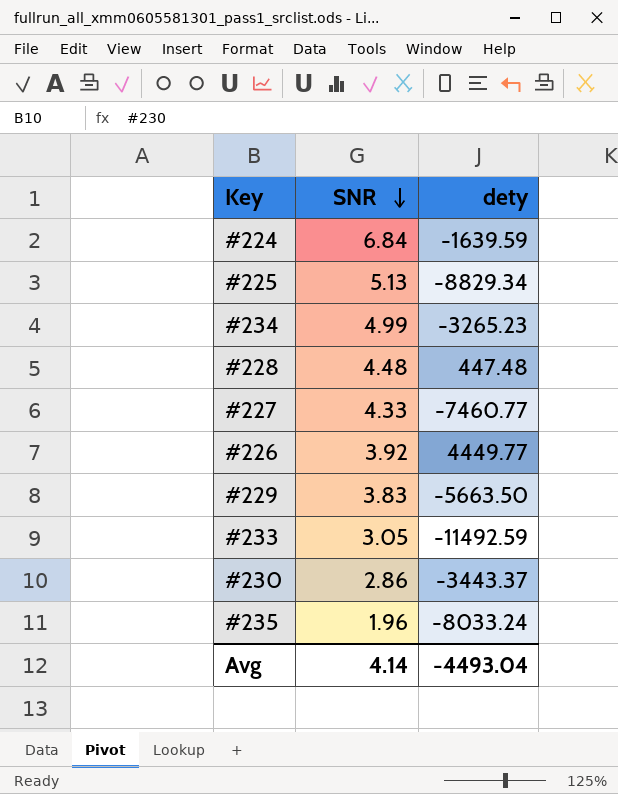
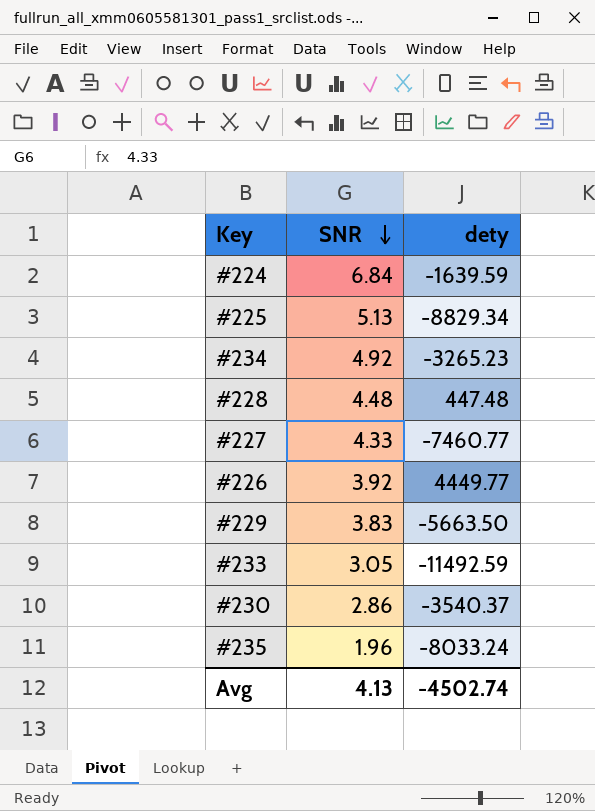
#234 | SNR: 4.99 -> 4.92
#230 | dety: -3443.37 -> -3540.37
Avg | SNR: 4.14 -> 4.13
Avg | dety: -4493.04 -> -4502.74

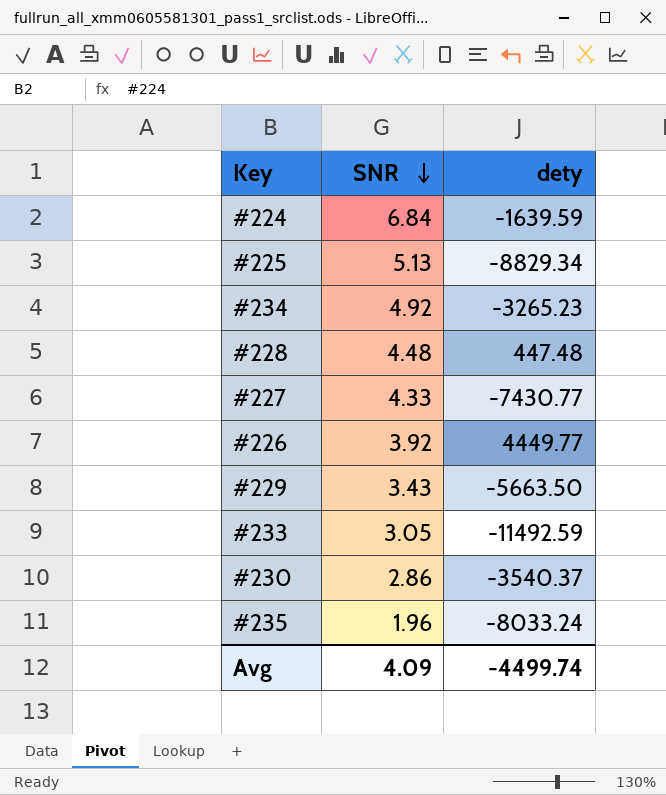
#227 | dety: -7460.77 -> -7430.77
#229 | SNR: 3.83 -> 3.43
Avg | SNR: 4.13 -> 4.09
Avg | dety: -4502.74 -> -4499.74

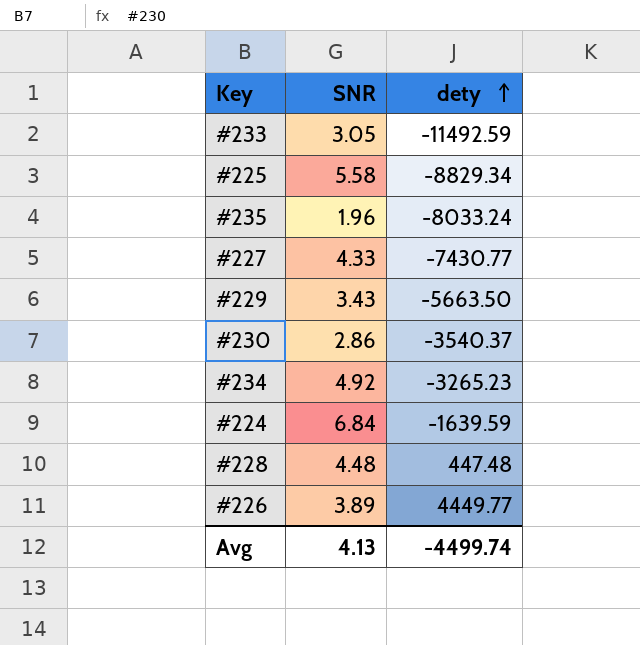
row order: SNR descending -> dety ascending
#225 | SNR: 5.13 -> 5.58
#226 | SNR: 3.92 -> 3.89
Avg | SNR: 4.09 -> 4.13

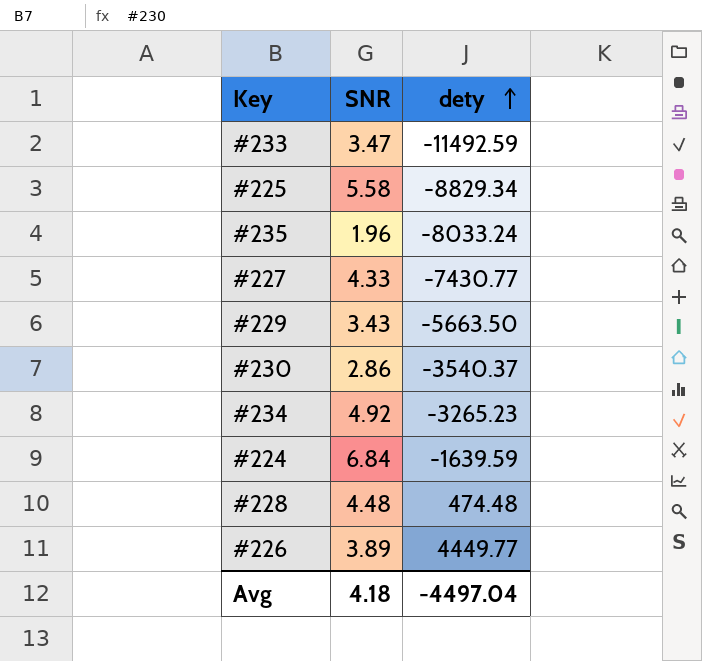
#233 | SNR: 3.05 -> 3.47
#228 | dety: 447.48 -> 474.48
Avg | SNR: 4.13 -> 4.18
Avg | dety: -4499.74 -> -4497.04

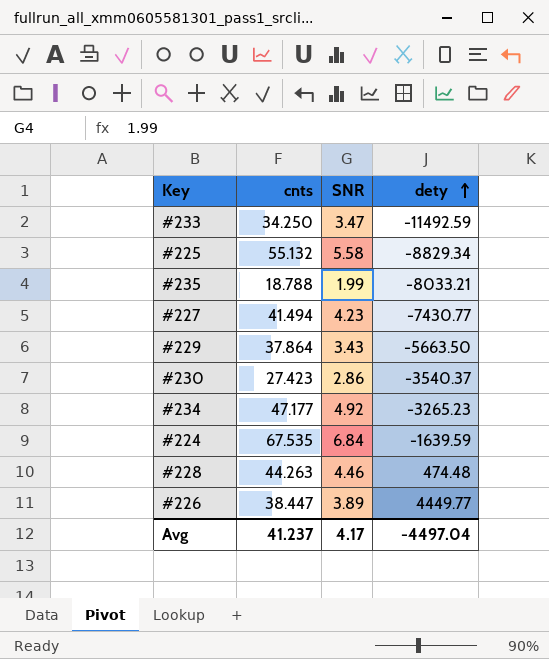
column cnts | position: none -> 2
#235 | SNR: 1.96 -> 1.99
#235 | dety: -8033.24 -> -8033.21
#227 | SNR: 4.33 -> 4.23
#228 | SNR: 4.48 -> 4.46
Avg | SNR: 4.18 -> 4.17

